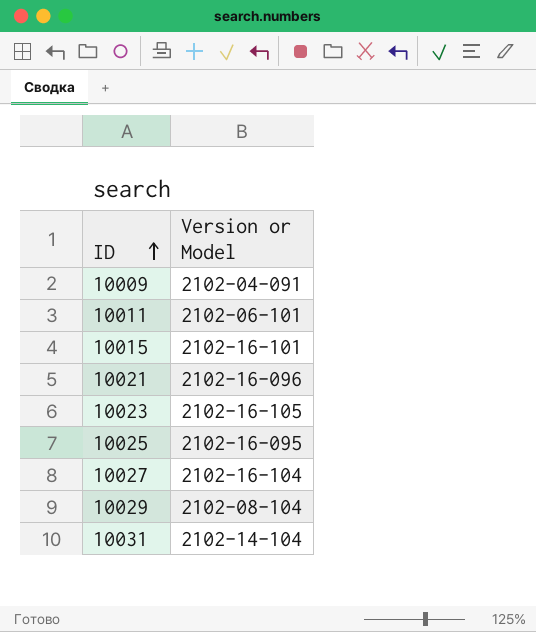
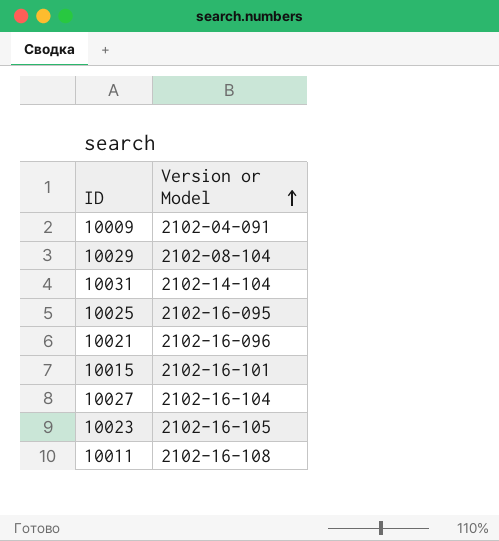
row order: ID ascending -> Version or Model ascending
10011 | Version or Model: 2102-06-101 -> 2102-16-108

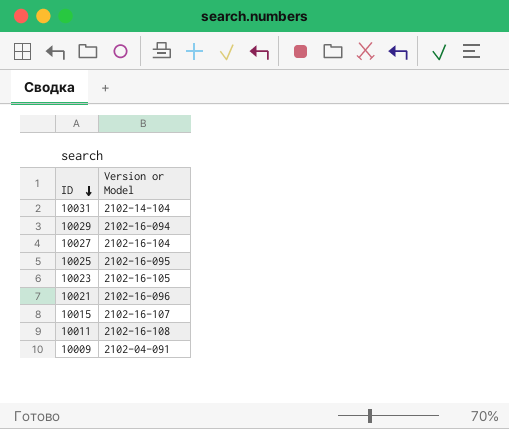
row order: Version or Model ascending -> ID descending
10029 | Version or Model: 2102-08-104 -> 2102-16-094
10015 | Version or Model: 2102-16-101 -> 2102-16-107

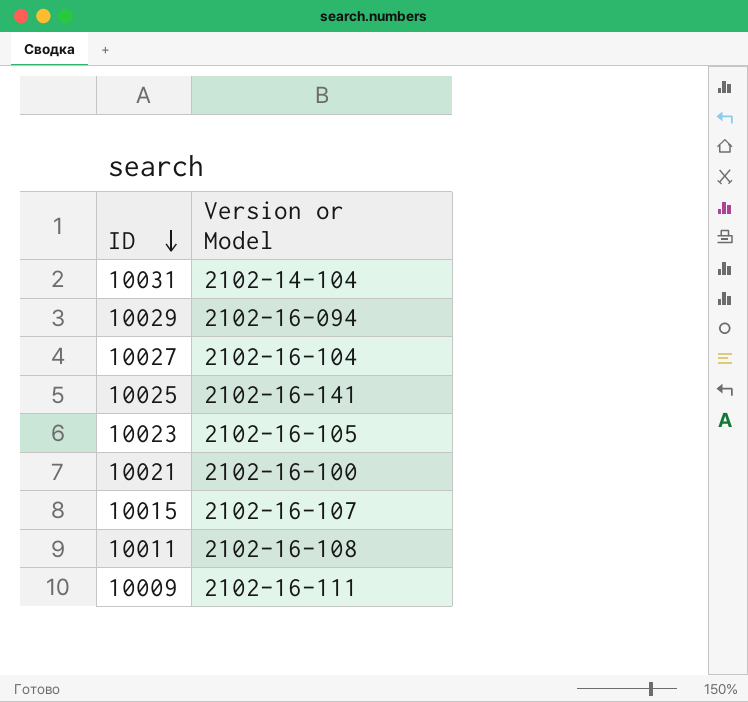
10025 | Version or Model: 2102-16-095 -> 2102-16-141
10021 | Version or Model: 2102-16-096 -> 2102-16-100
10009 | Version or Model: 2102-04-091 -> 2102-16-111

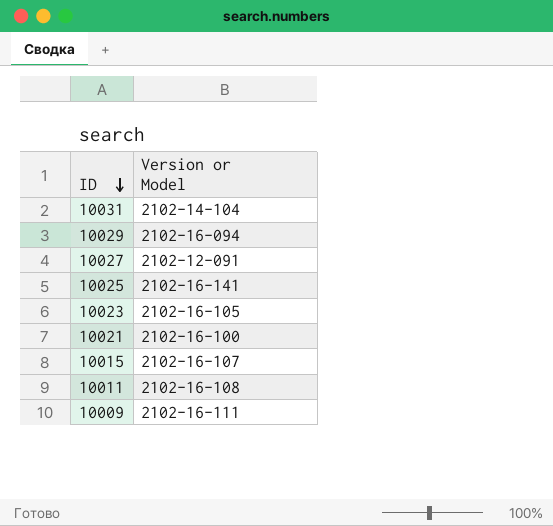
10027 | Version or Model: 2102-16-104 -> 2102-12-091

